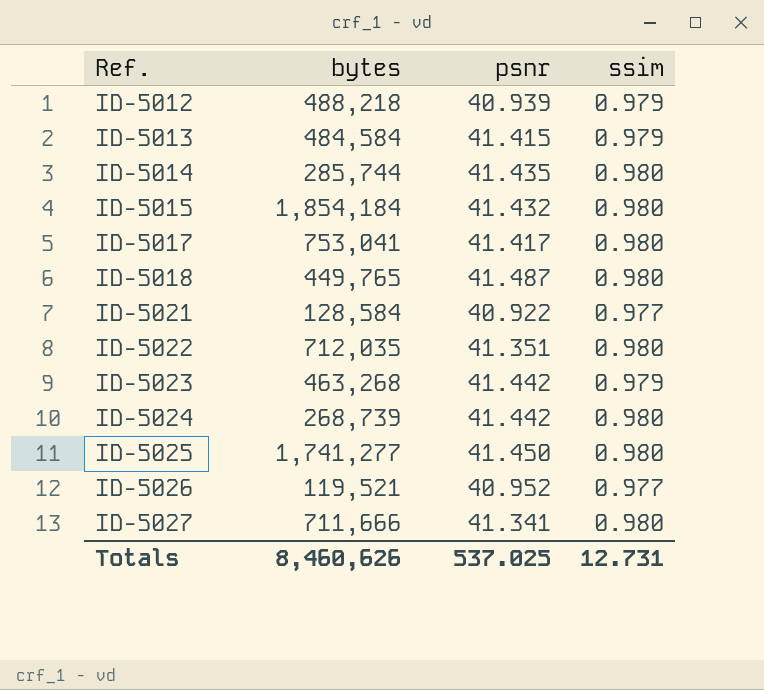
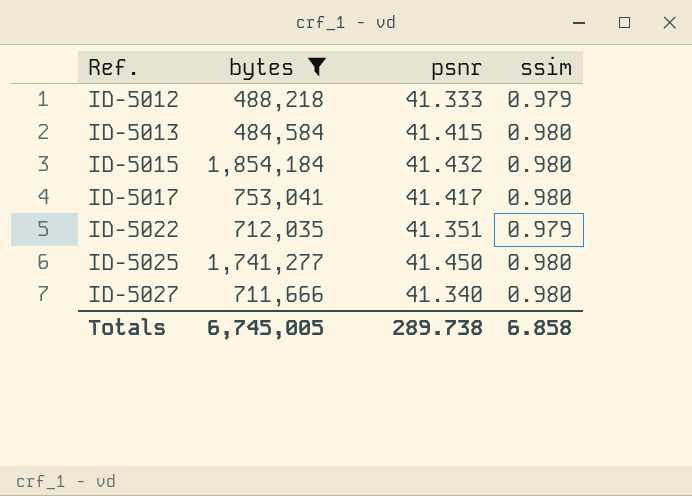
filter: none -> bytes >= 484,584
ID-5012 | psnr: 40.939 -> 41.333
ID-5013 | ssim: 0.979 -> 0.980
ID-5022 | ssim: 0.980 -> 0.979
ID-5027 | psnr: 41.341 -> 41.340
Totals | bytes: 8,460,626 -> 6,745,005
Totals | psnr: 537.025 -> 289.738
Totals | ssim: 12.731 -> 6.858

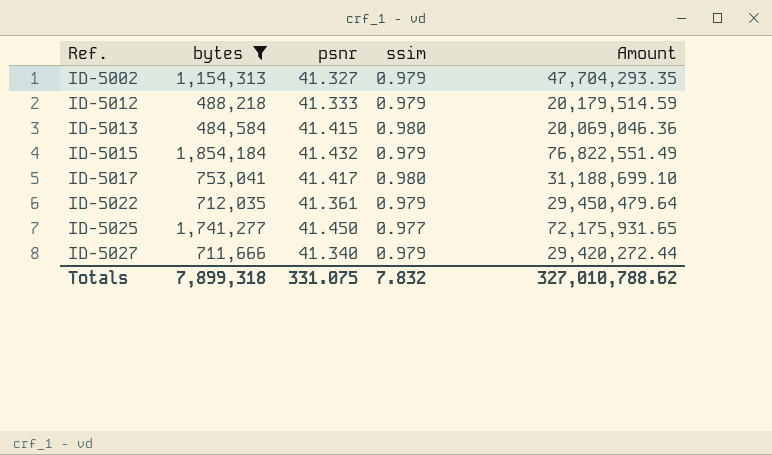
column Amount | formula: none -> [bytes] * [psnr]
row ID-5002: none -> 1,154,313 | 41.327 | 0.979 | 47,704,293.35
ID-5015 | ssim: 0.980 -> 0.979
ID-5022 | psnr: 41.351 -> 41.361
ID-5025 | ssim: 0.980 -> 0.977
ID-5027 | ssim: 0.980 -> 0.979
Totals | bytes: 6,745,005 -> 7,899,318
Totals | psnr: 289.738 -> 331.075
Totals | ssim: 6.858 -> 7.832

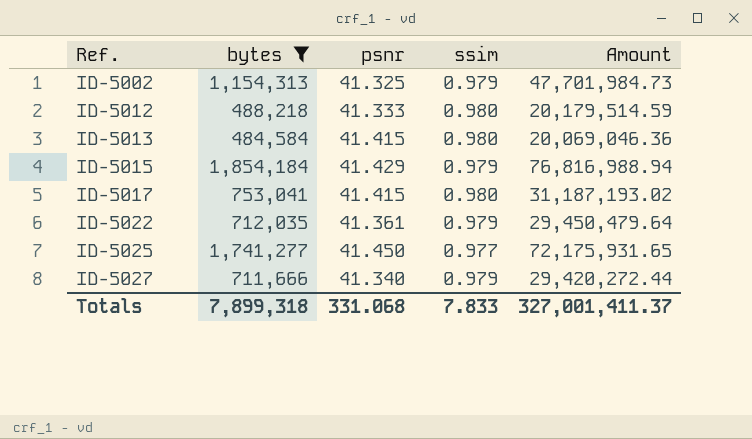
ID-5002 | psnr: 41.327 -> 41.325
ID-5002 | Amount: 47,704,293.35 -> 47,701,984.73
ID-5012 | ssim: 0.979 -> 0.980
ID-5015 | psnr: 41.432 -> 41.429
ID-5015 | Amount: 76,822,551.49 -> 76,816,988.94
ID-5017 | psnr: 41.417 -> 41.415
ID-5017 | Amount: 31,188,699.10 -> 31,187,193.02
Totals | psnr: 331.075 -> 331.068
Totals | ssim: 7.832 -> 7.833
Totals | Amount: 327,010,788.62 -> 327,001,411.37

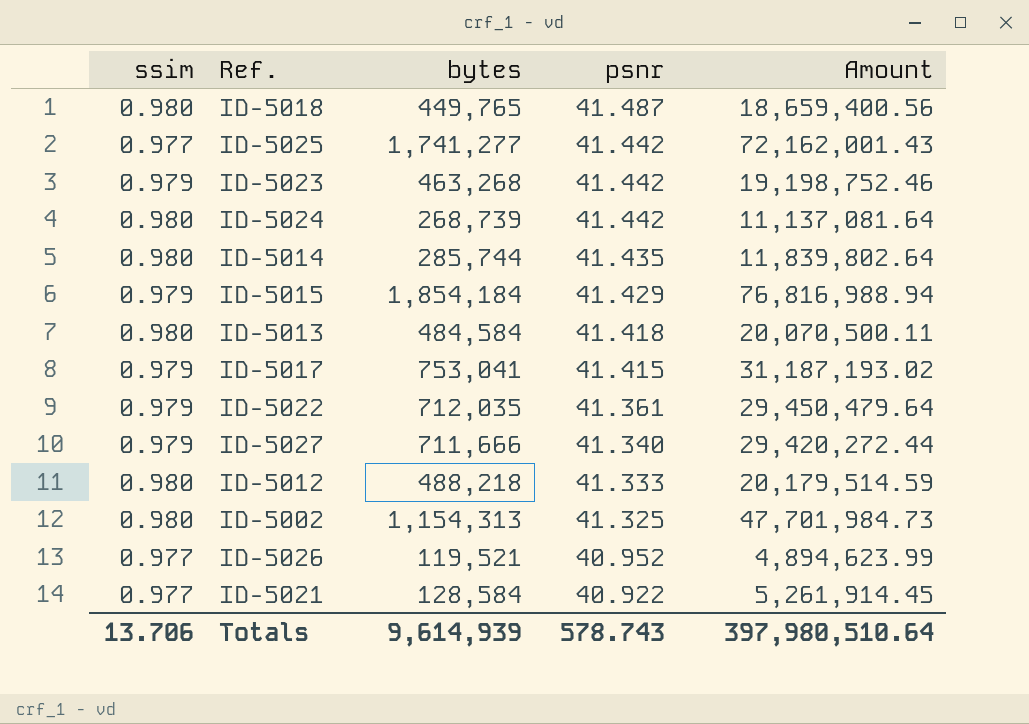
filter: bytes >= 484,584 -> none
row order: Ref. ascending -> psnr descending
column ssim | position: 4 -> 1
ID-5025 | psnr: 41.450 -> 41.442
ID-5025 | Amount: 72,175,931.65 -> 72,162,001.43
ID-5013 | psnr: 41.415 -> 41.418
ID-5013 | Amount: 20,069,046.36 -> 20,070,500.11
ID-5017 | ssim: 0.980 -> 0.979
ID-5002 | ssim: 0.979 -> 0.980
Totals | ssim: 7.833 -> 13.706
Totals | bytes: 7,899,318 -> 9,614,939
Totals | psnr: 331.068 -> 578.743
Totals | Amount: 327,001,411.37 -> 397,980,510.64

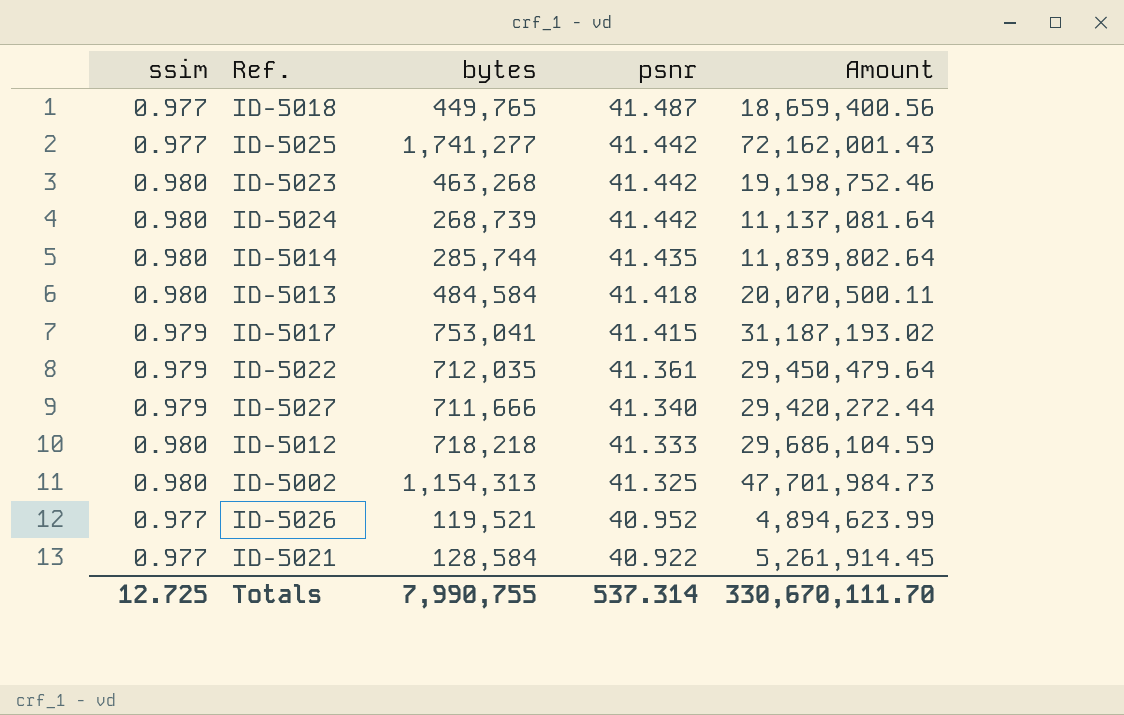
row ID-5015: 0.979 | 1,854,184 | 41.429 | 76,816,988.94 -> none
ID-5018 | ssim: 0.980 -> 0.977
ID-5023 | ssim: 0.979 -> 0.980
ID-5012 | bytes: 488,218 -> 718,218
ID-5012 | Amount: 20,179,514.59 -> 29,686,104.59
Totals | ssim: 13.706 -> 12.725
Totals | bytes: 9,614,939 -> 7,990,755
Totals | psnr: 578.743 -> 537.314
Totals | Amount: 397,980,510.64 -> 330,670,111.70

